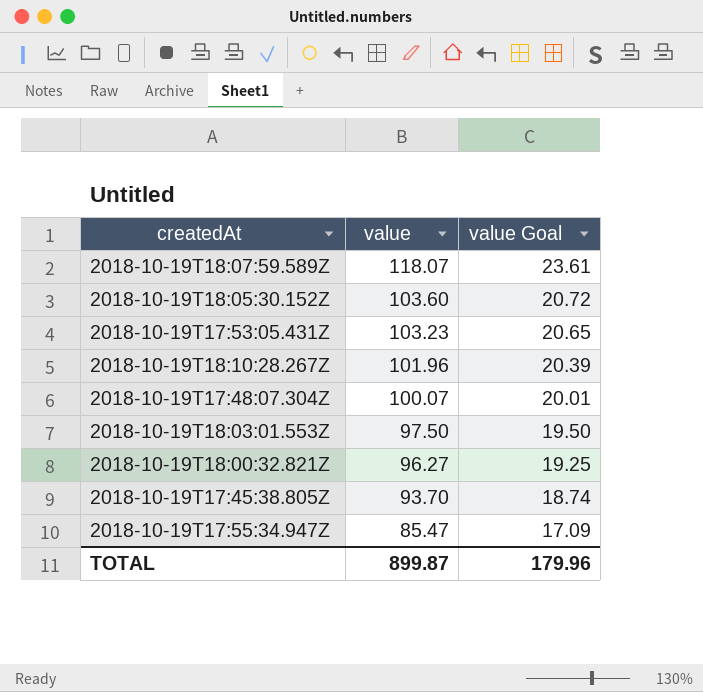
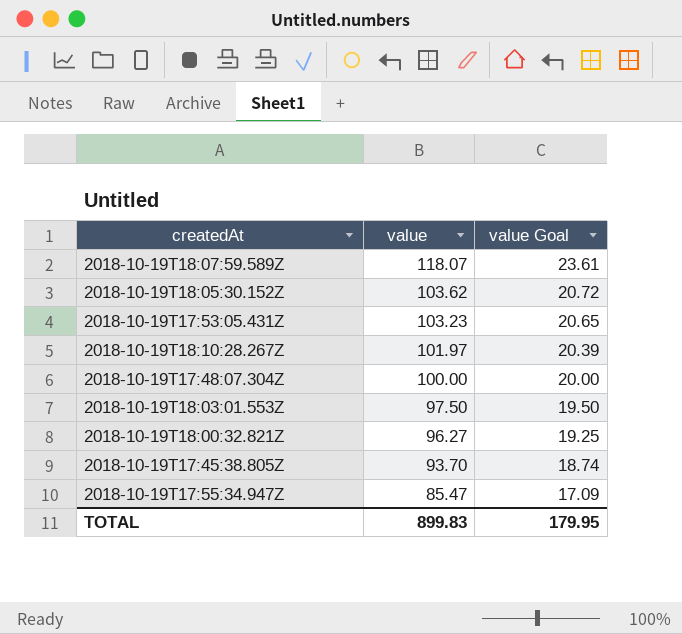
2018-10-19T18:05:30.152Z | value: 103.60 -> 103.62
2018-10-19T18:10:28.267Z | value: 101.96 -> 101.97
2018-10-19T17:48:07.304Z | value: 100.07 -> 100.00
2018-10-19T17:48:07.304Z | value Goal: 20.01 -> 20.00
TOTAL | value: 899.87 -> 899.83
TOTAL | value Goal: 179.96 -> 179.95

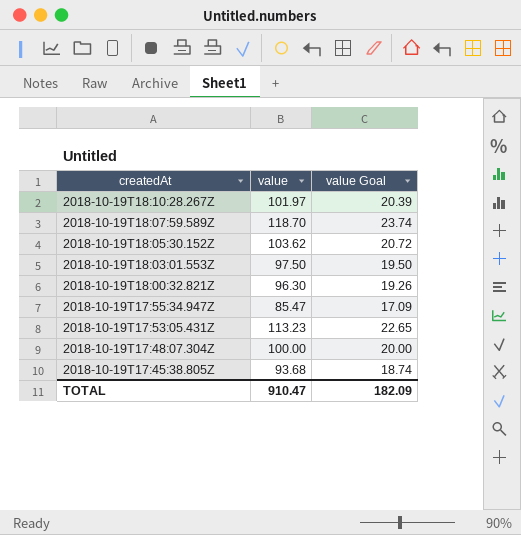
row order: value descending -> createdAt descending
2018-10-19T18:07:59.589Z | value: 118.07 -> 118.70
2018-10-19T18:07:59.589Z | value Goal: 23.61 -> 23.74
2018-10-19T18:00:32.821Z | value: 96.27 -> 96.30
2018-10-19T18:00:32.821Z | value Goal: 19.25 -> 19.26
2018-10-19T17:53:05.431Z | value: 103.23 -> 113.23
2018-10-19T17:53:05.431Z | value Goal: 20.65 -> 22.65
2018-10-19T17:45:38.805Z | value: 93.70 -> 93.68
TOTAL | value: 899.83 -> 910.47
TOTAL | value Goal: 179.95 -> 182.09

